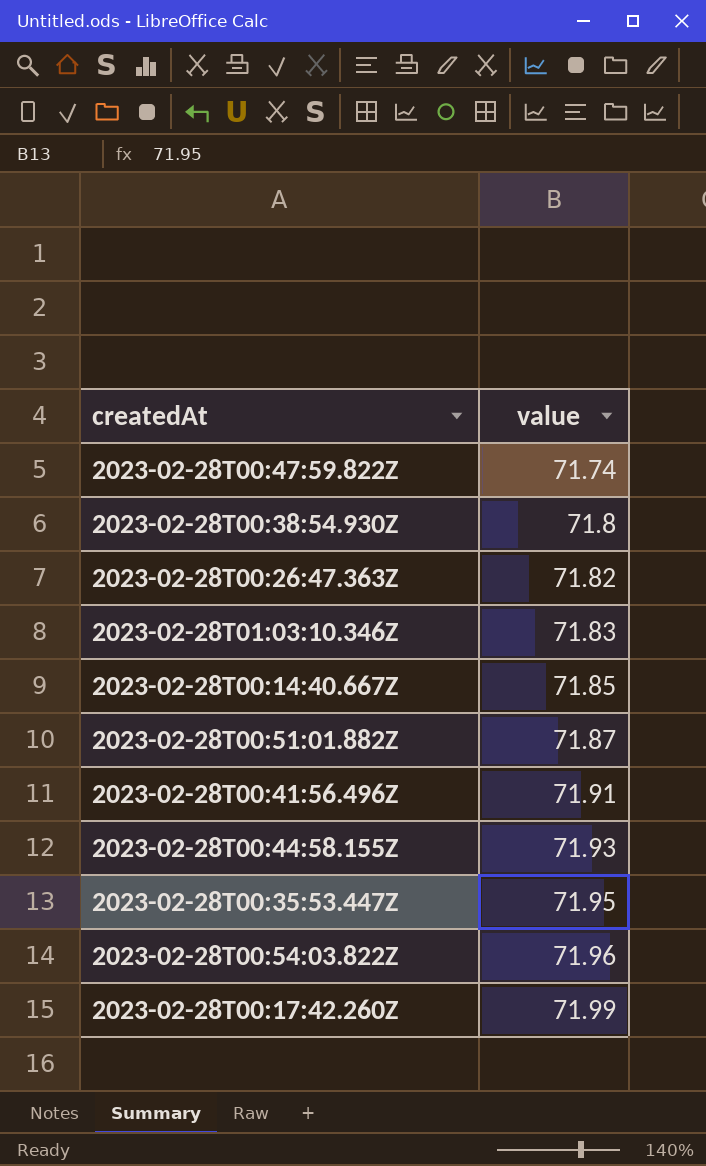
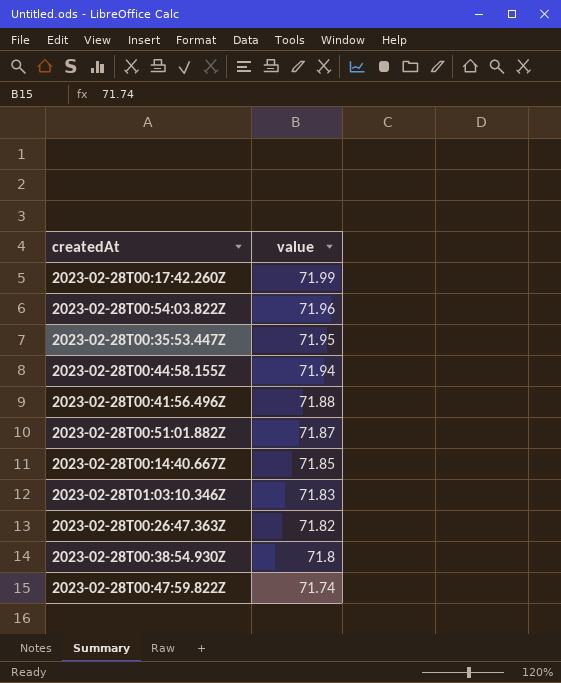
row order: value ascending -> value descending
2023-02-28T00:44:58.155Z | value: 71.93 -> 71.94
2023-02-28T00:41:56.496Z | value: 71.91 -> 71.88

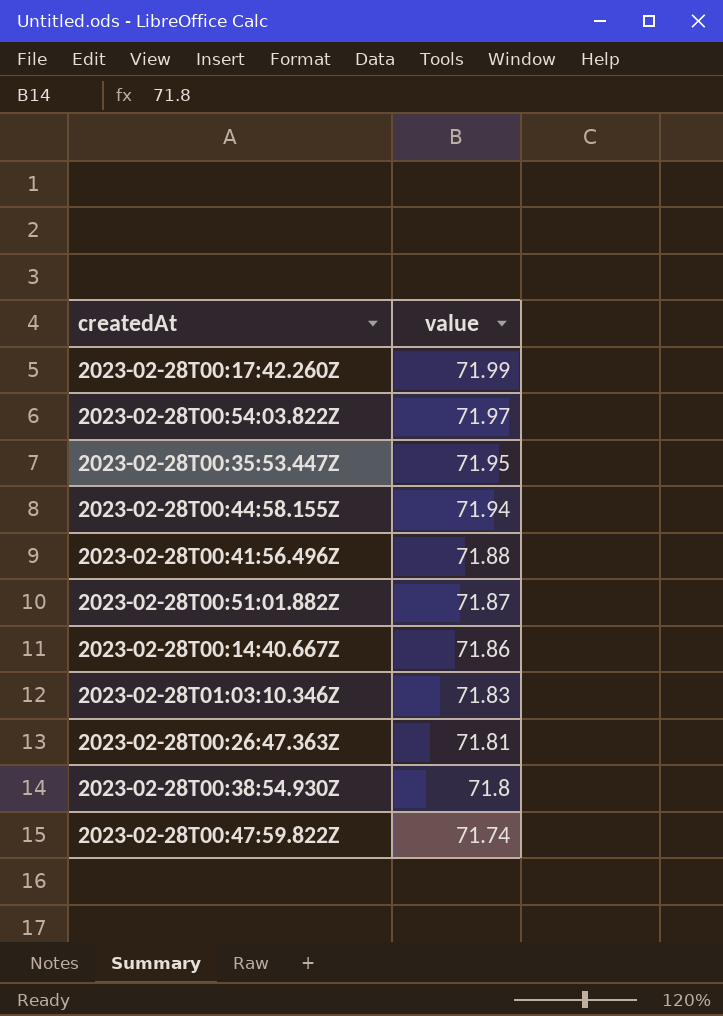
2023-02-28T00:54:03.822Z | value: 71.96 -> 71.97
2023-02-28T00:14:40.667Z | value: 71.85 -> 71.86
2023-02-28T00:26:47.363Z | value: 71.82 -> 71.81

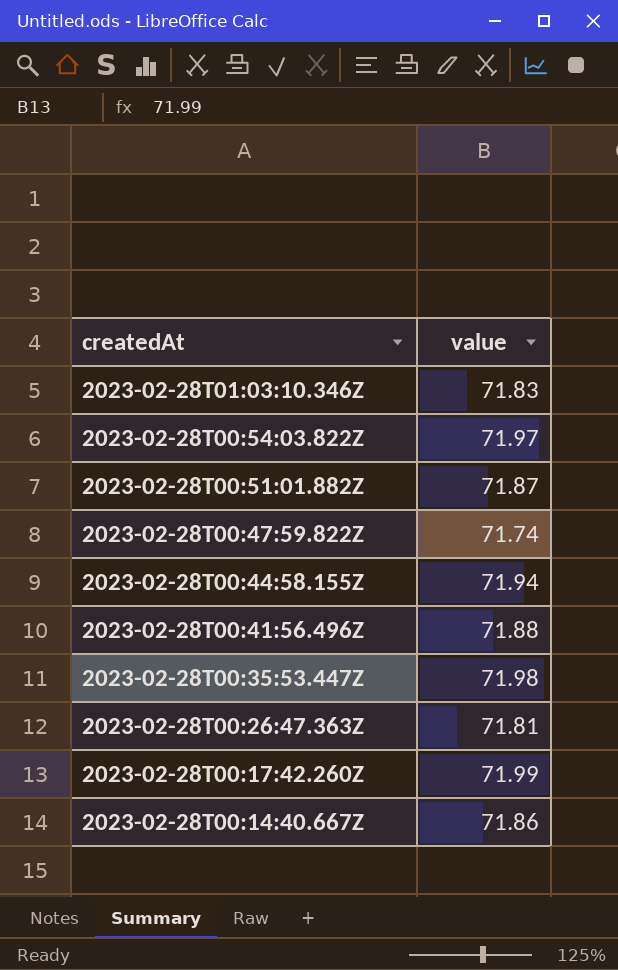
row order: value descending -> createdAt descending
row 2023-02-28T00:38:54.930Z: 71.8 -> none
2023-02-28T00:35:53.447Z | value: 71.95 -> 71.98

